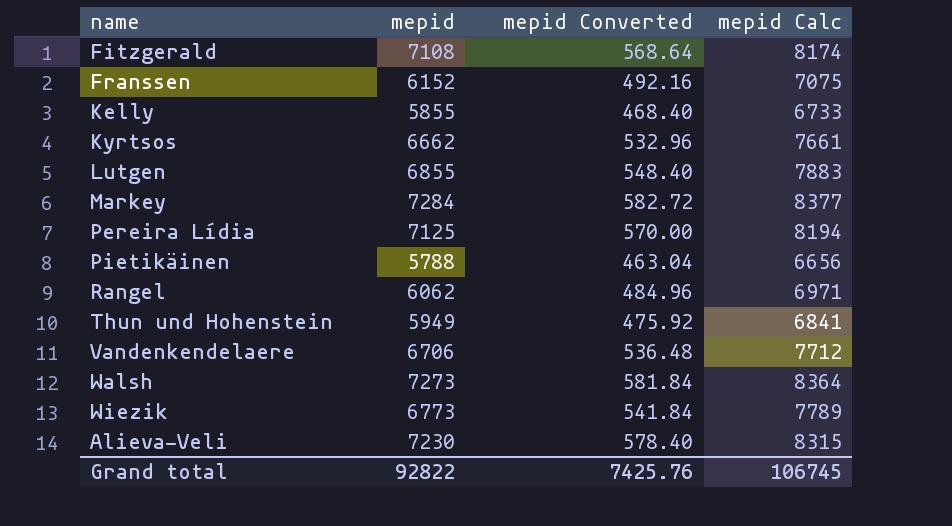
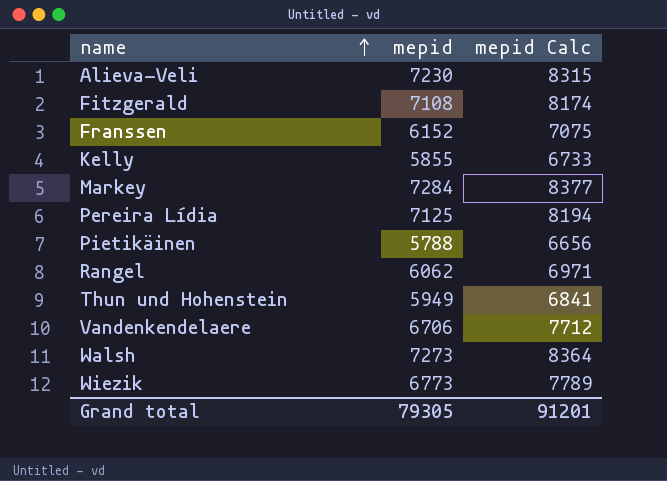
row order: none -> name ascending
column mepid Converted | formula: [mepid] * 0.08 -> none
row Kyrtsos: 6662 | 532.96 | 7661 -> none
row Lutgen: 6855 | 548.40 | 7883 -> none
Grand total | mepid: 92822 -> 79305
Grand total | mepid Calc: 106745 -> 91201

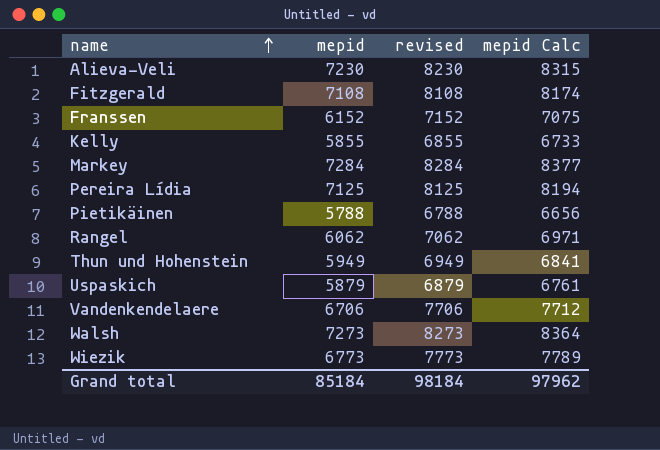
column revised | formula: none -> [mepid] + 1000
row Uspaskich: none -> 5879 | 6879 | 6761
Grand total | mepid: 79305 -> 85184
Grand total | mepid Calc: 91201 -> 97962

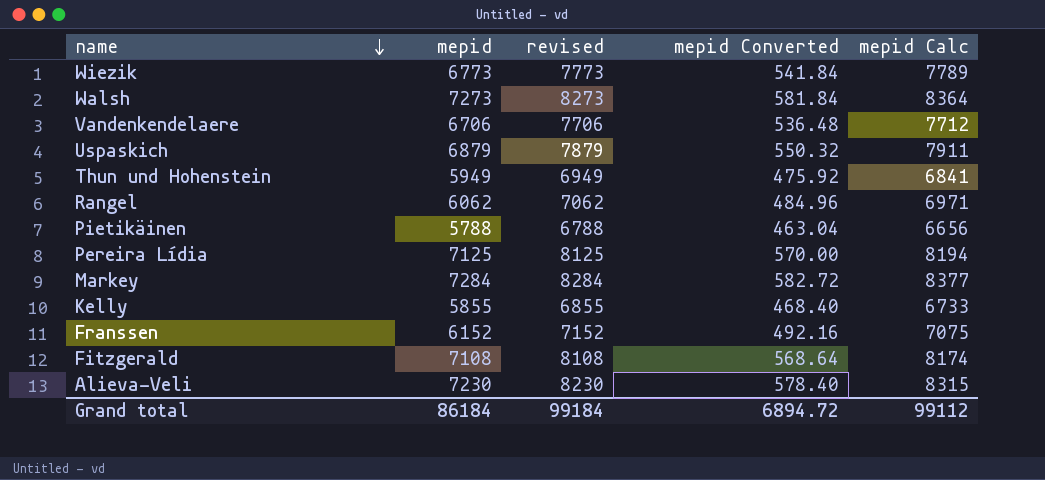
row order: name ascending -> name descending
column mepid Converted | formula: none -> [mepid] * 0.08
Uspaskich | mepid: 5879 -> 6879
Uspaskich | revised: 6879 -> 7879
Uspaskich | mepid Calc: 6761 -> 7911
Grand total | mepid: 85184 -> 86184
Grand total | revised: 98184 -> 99184
Grand total | mepid Calc: 97962 -> 99112

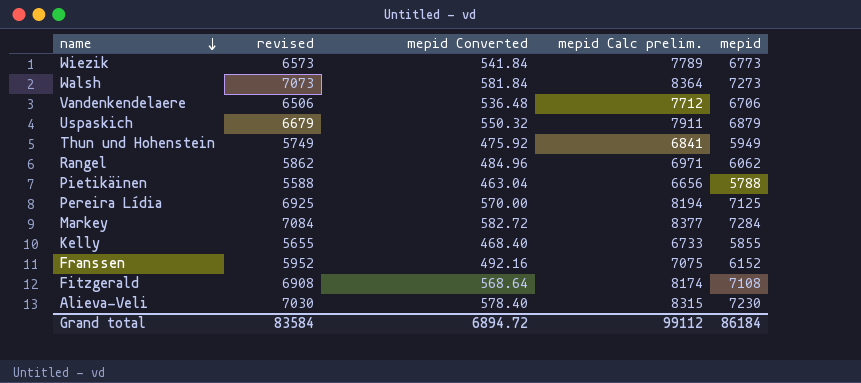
column revised | formula: [mepid] + 1000 -> [mepid] - 200
column name: mepid Calc -> mepid Calc prelim.
column mepid | position: 2 -> 5
Grand total | revised: 99184 -> 83584

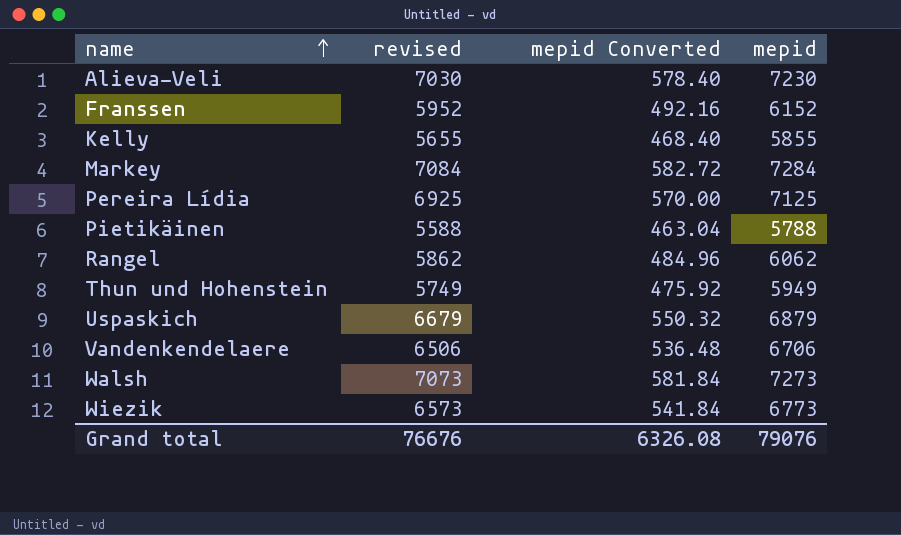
row order: name descending -> name ascending
column mepid Calc prelim. | formula: [mepid] * 1.15 -> none
row Fitzgerald: 6908 | 568.64 | 8174 | 7108 -> none
Grand total | revised: 83584 -> 76676
Grand total | mepid Converted: 6894.72 -> 6326.08
Grand total | mepid: 86184 -> 79076

